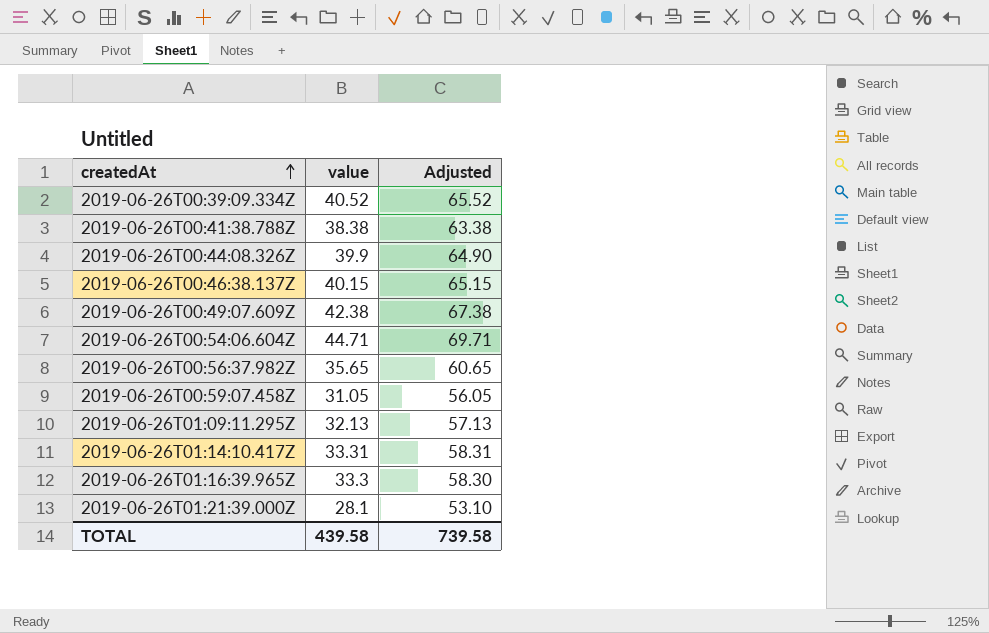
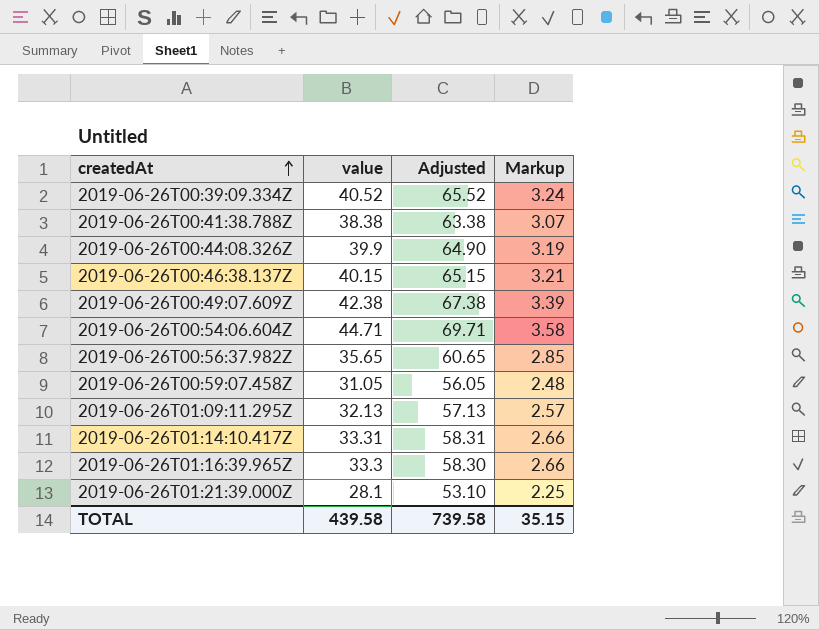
column Markup | formula: none -> [value] * 0.08

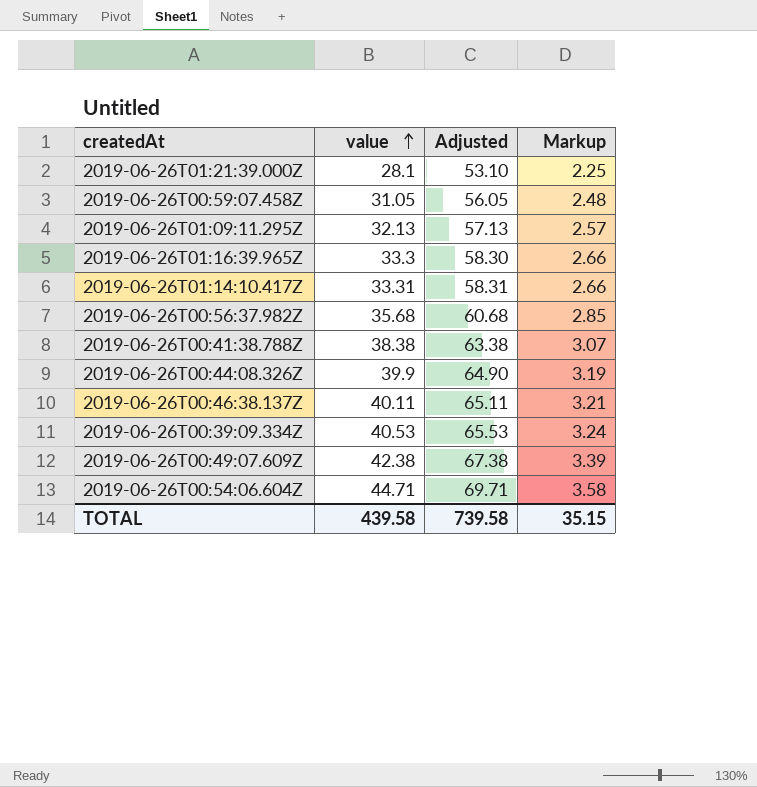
row order: createdAt ascending -> value ascending
2019-06-26T00:56:37.982Z | value: 35.65 -> 35.68
2019-06-26T00:56:37.982Z | Adjusted: 60.65 -> 60.68
2019-06-26T00:46:38.137Z | value: 40.15 -> 40.11
2019-06-26T00:46:38.137Z | Adjusted: 65.15 -> 65.11
2019-06-26T00:39:09.334Z | value: 40.52 -> 40.53
2019-06-26T00:39:09.334Z | Adjusted: 65.52 -> 65.53

